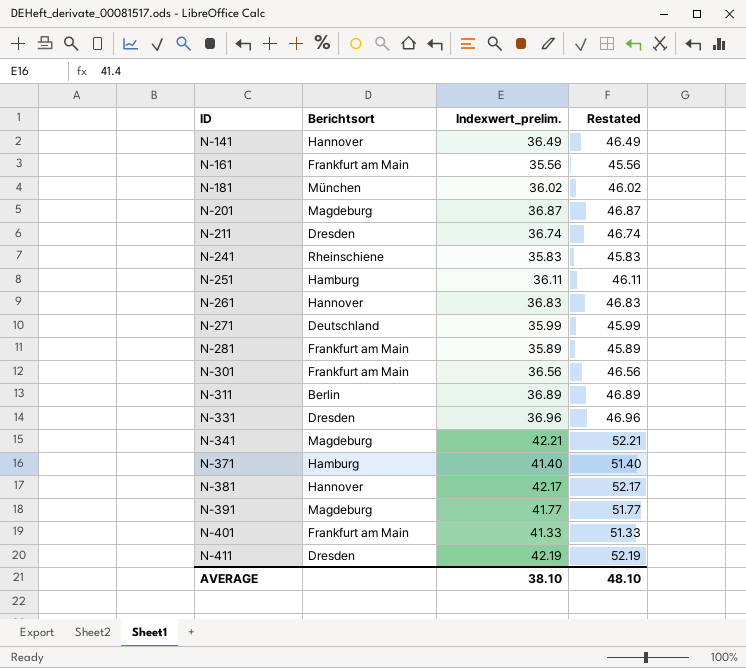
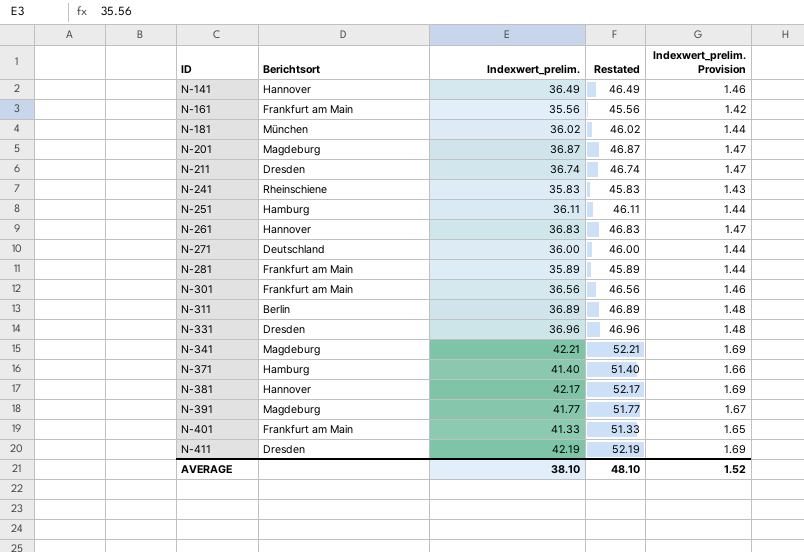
column Indexwert_prelim. Provision | formula: none -> [Indexwert_prelim.] * 0.04
N-271 | Indexwert_prelim.: 35.99 -> 36.00
N-271 | Restated: 45.99 -> 46.00

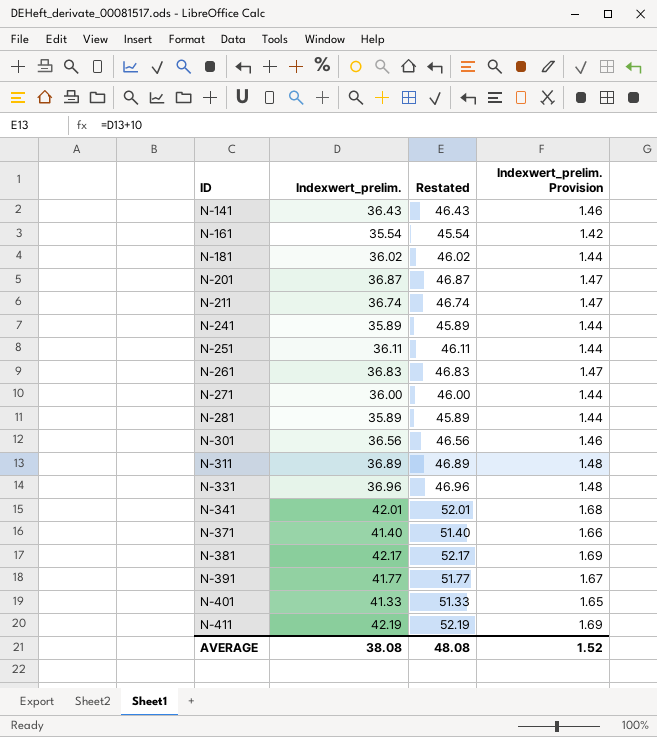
column Berichtsort | position: 2 -> none
N-141 | Indexwert_prelim.: 36.49 -> 36.43
N-141 | Restated: 46.49 -> 46.43
N-161 | Indexwert_prelim.: 35.56 -> 35.54
N-161 | Restated: 45.56 -> 45.54
N-241 | Indexwert_prelim.: 35.83 -> 35.89
N-241 | Restated: 45.83 -> 45.89
N-241 | Indexwert_prelim. Provision: 1.43 -> 1.44
N-341 | Indexwert_prelim.: 42.21 -> 42.01
N-341 | Restated: 52.21 -> 52.01
N-341 | Indexwert_prelim. Provision: 1.69 -> 1.68
AVERAGE | Indexwert_prelim.: 38.10 -> 38.08
AVERAGE | Restated: 48.10 -> 48.08

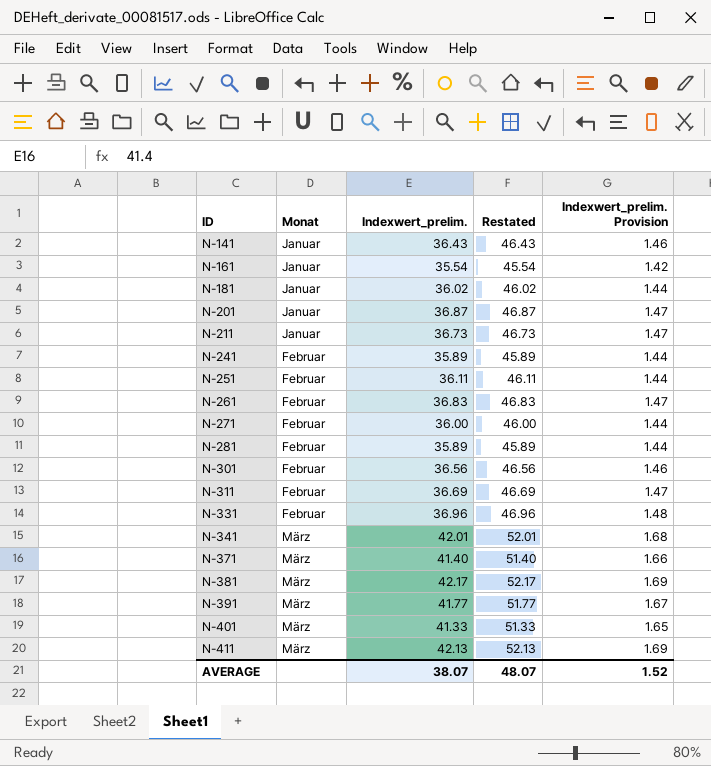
column Monat | position: none -> 2
N-211 | Indexwert_prelim.: 36.74 -> 36.73
N-211 | Restated: 46.74 -> 46.73
N-311 | Indexwert_prelim.: 36.89 -> 36.69
N-311 | Restated: 46.89 -> 46.69
N-311 | Indexwert_prelim. Provision: 1.48 -> 1.47
N-411 | Indexwert_prelim.: 42.19 -> 42.13
N-411 | Restated: 52.19 -> 52.13
AVERAGE | Indexwert_prelim.: 38.08 -> 38.07
AVERAGE | Restated: 48.08 -> 48.07

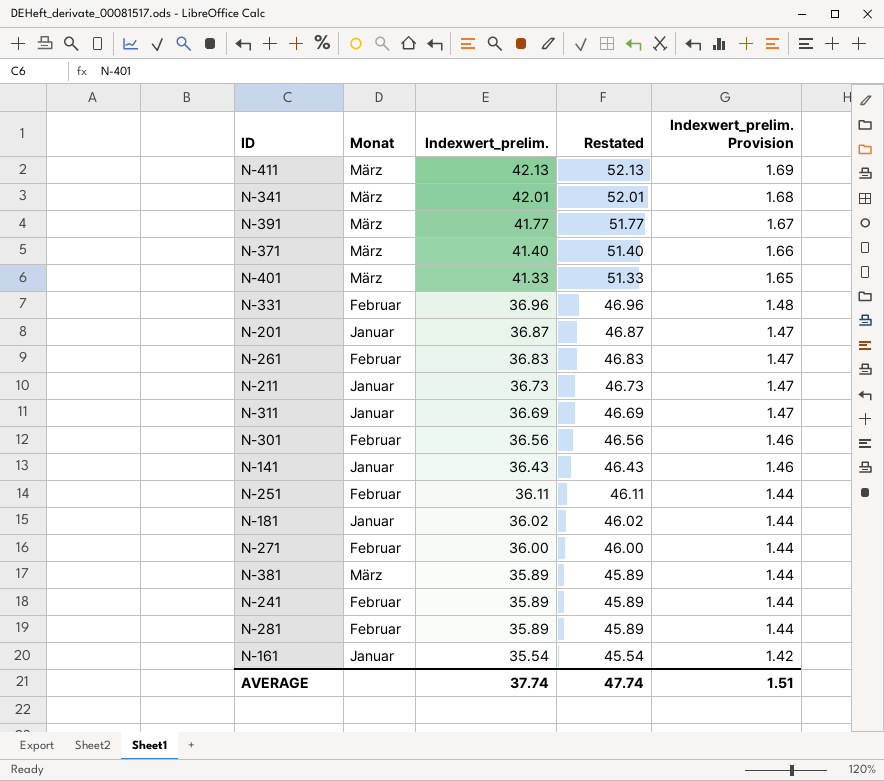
row order: ID ascending -> Indexwert_prelim. descending
N-311 | Monat: Februar -> Januar
N-381 | Indexwert_prelim.: 42.17 -> 35.89
N-381 | Restated: 52.17 -> 45.89
N-381 | Indexwert_prelim. Provision: 1.69 -> 1.44
AVERAGE | Indexwert_prelim.: 38.07 -> 37.74
AVERAGE | Restated: 48.07 -> 47.74
AVERAGE | Indexwert_prelim. Provision: 1.52 -> 1.51

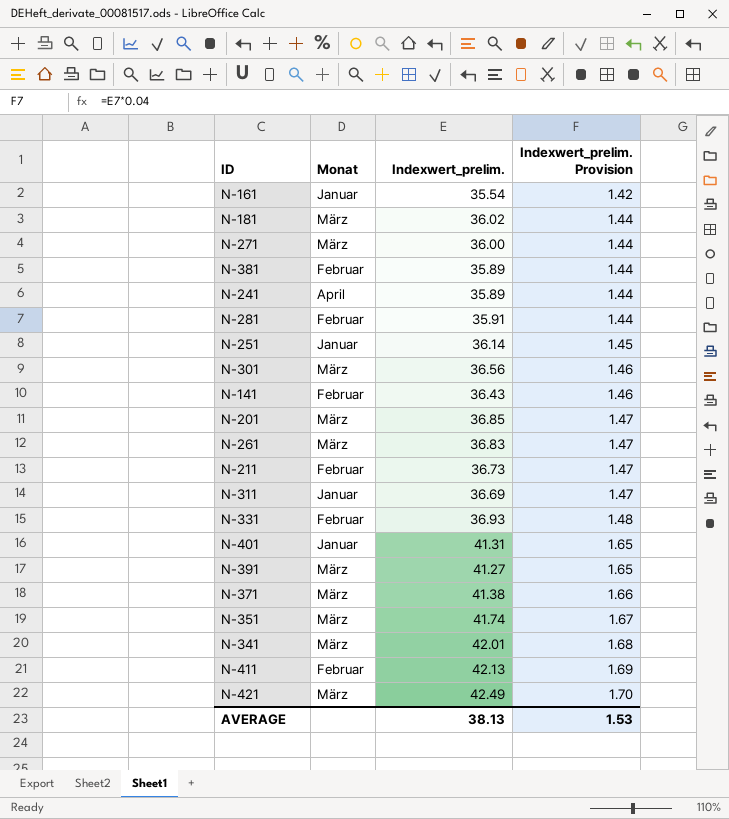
row order: Indexwert_prelim. descending -> Indexwert_prelim. Provision ascending
column Restated | formula: [Indexwert_prelim.] + 10 -> none
N-181 | Monat: Januar -> März
N-271 | Monat: Februar -> März
N-381 | Monat: März -> Februar
N-241 | Monat: Februar -> April
N-281 | Indexwert_prelim.: 35.89 -> 35.91
N-251 | Monat: Februar -> Januar
N-251 | Indexwert_prelim.: 36.11 -> 36.14
N-251 | Indexwert_prelim. Provision: 1.44 -> 1.45
N-301 | Monat: Februar -> März
N-141 | Monat: Januar -> Februar
N-201 | Monat: Januar -> März
N-201 | Indexwert_prelim.: 36.87 -> 36.85
N-261 | Monat: Februar -> März
N-211 | Monat: Januar -> Februar
N-331 | Indexwert_prelim.: 36.96 -> 36.93
N-401 | Monat: März -> Januar
N-401 | Indexwert_prelim.: 41.33 -> 41.31
N-391 | Indexwert_prelim.: 41.77 -> 41.27
N-391 | Indexwert_prelim. Provision: 1.67 -> 1.65
N-371 | Indexwert_prelim.: 41.40 -> 41.38
row N-351: none -> März | 41.74 | 1.67
N-411 | Monat: März -> Februar
row N-421: none -> März | 42.49 | 1.70
AVERAGE | Indexwert_prelim.: 37.74 -> 38.13
AVERAGE | Indexwert_prelim. Provision: 1.51 -> 1.53

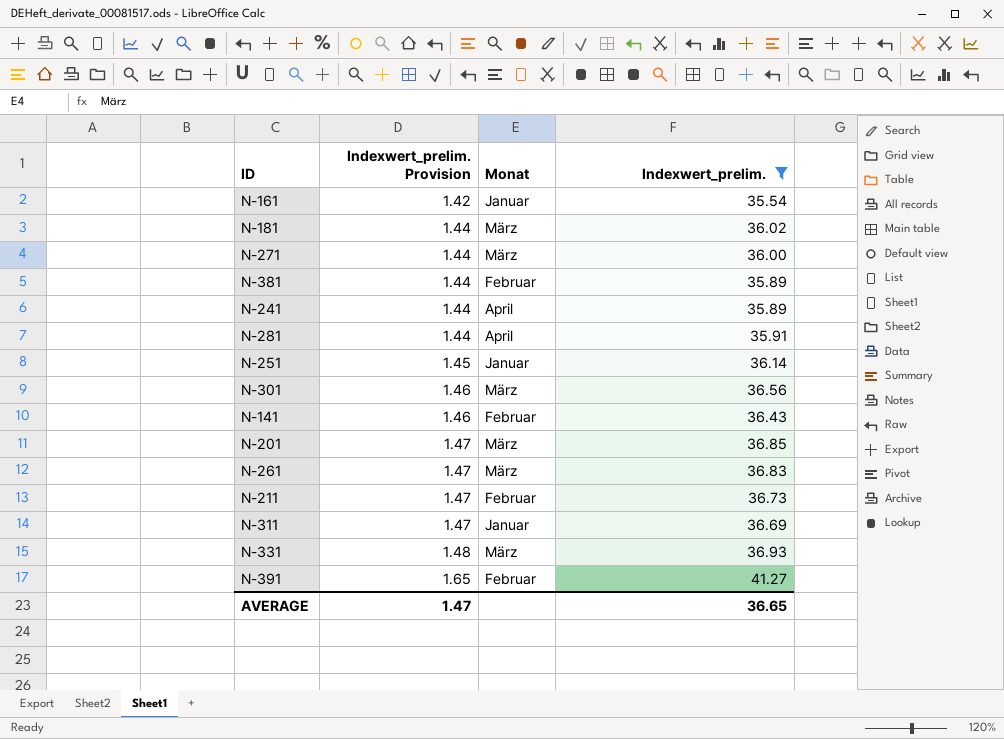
filter: none -> Indexwert_prelim. <= 41.27
column Indexwert_prelim. Provision | position: 4 -> 2
N-281 | Monat: Februar -> April
N-331 | Monat: Februar -> März
N-391 | Monat: März -> Februar
AVERAGE | Indexwert_prelim. Provision: 1.53 -> 1.47
AVERAGE | Indexwert_prelim.: 38.13 -> 36.65

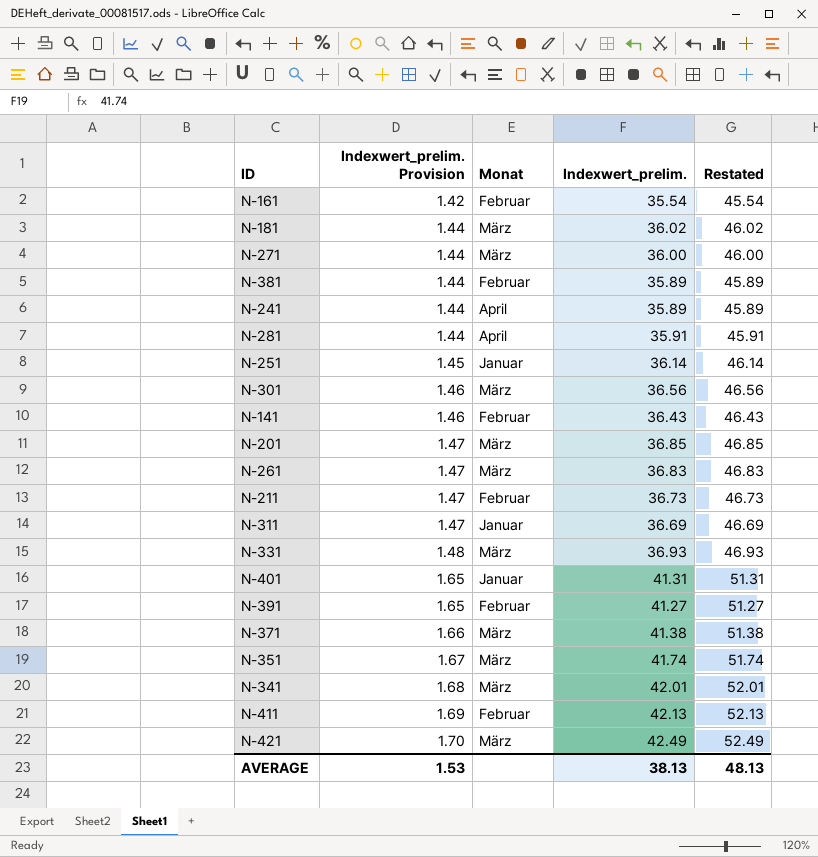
filter: Indexwert_prelim. <= 41.27 -> none
column Restated | formula: none -> [Indexwert_prelim.] + 10
N-161 | Monat: Januar -> Februar
AVERAGE | Indexwert_prelim. Provision: 1.47 -> 1.53
AVERAGE | Indexwert_prelim.: 36.65 -> 38.13

